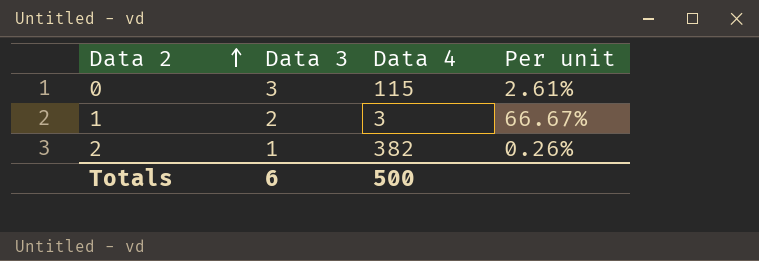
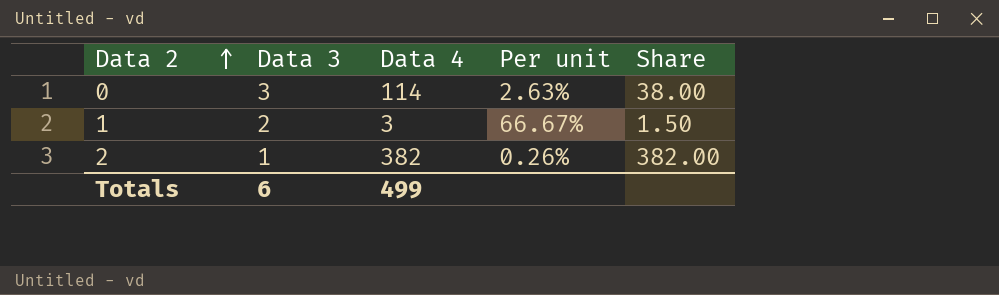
column Share | formula: none -> [Data 4] / [Data 3]
0 | Data 4: 115 -> 114
0 | Per unit: 2.61% -> 2.63%
Totals | Data 4: 500 -> 499

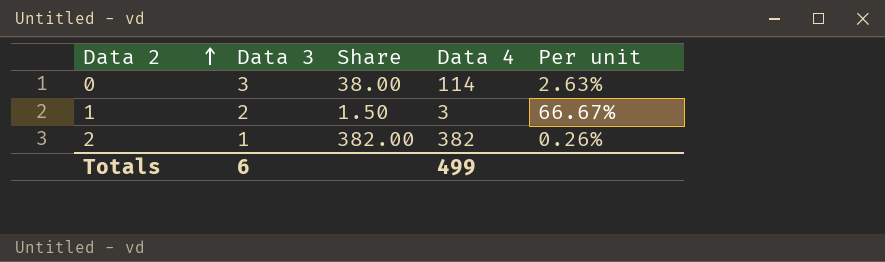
column Share | position: 5 -> 3

